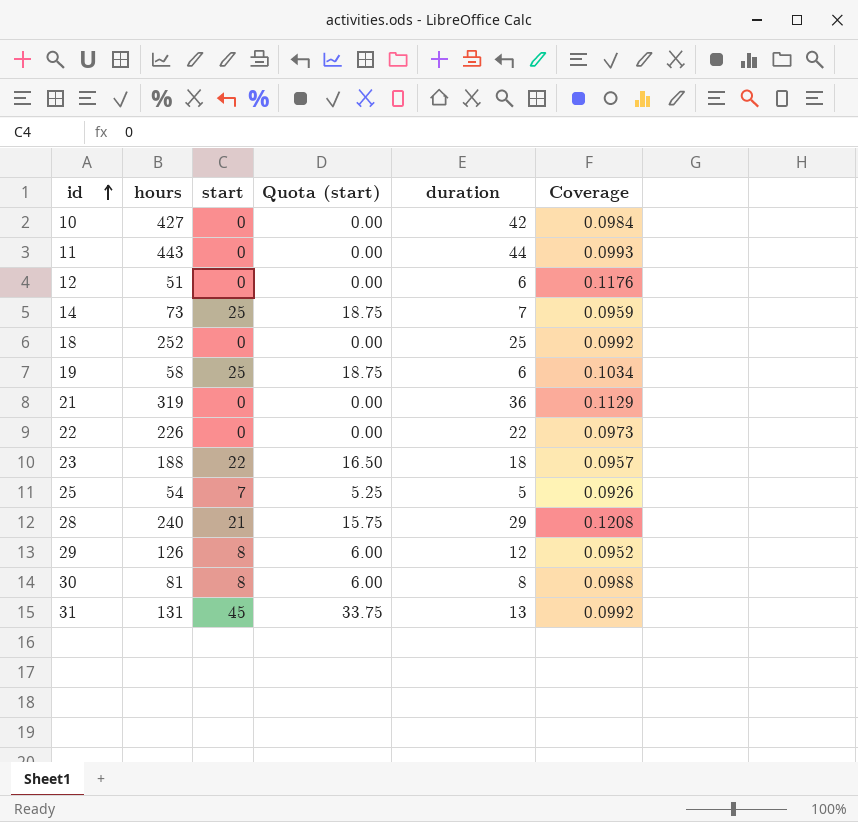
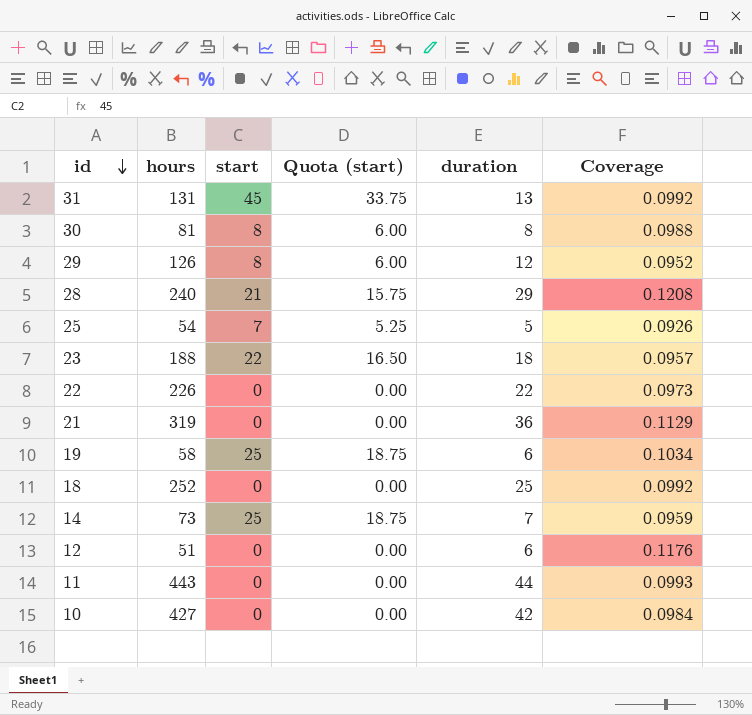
row order: id ascending -> id descending

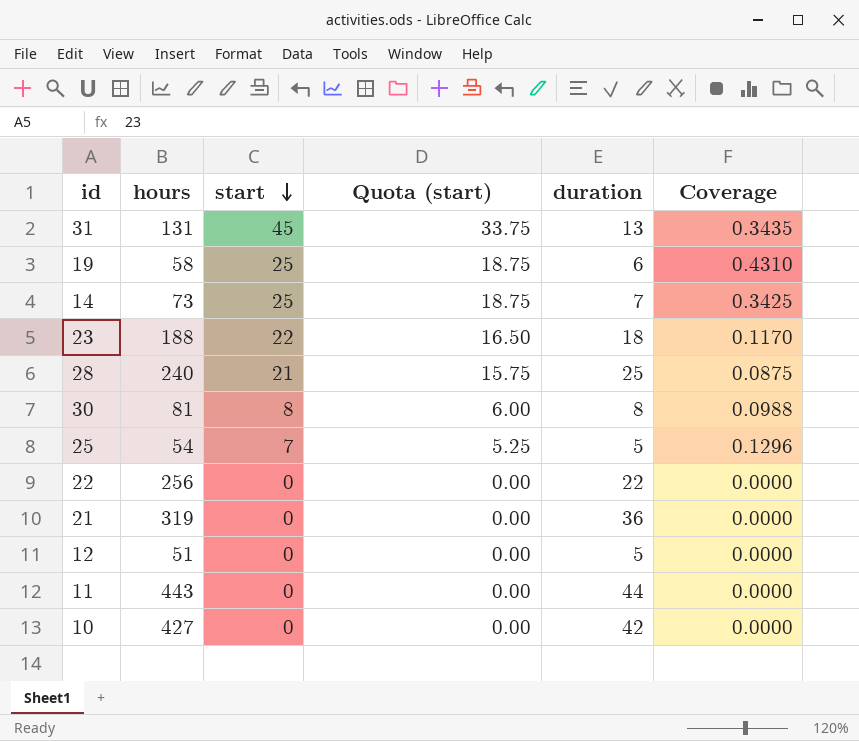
row order: id descending -> start descending
column Coverage | formula: [duration] / [hours] -> [start] / [hours]
row 29: 126 | 8 | 6.00 | 12 | 0.0952 -> none
row 18: 252 | 0 | 0.00 | 25 | 0.0992 -> none
28 | duration: 29 -> 25
22 | hours: 226 -> 256
12 | duration: 6 -> 5

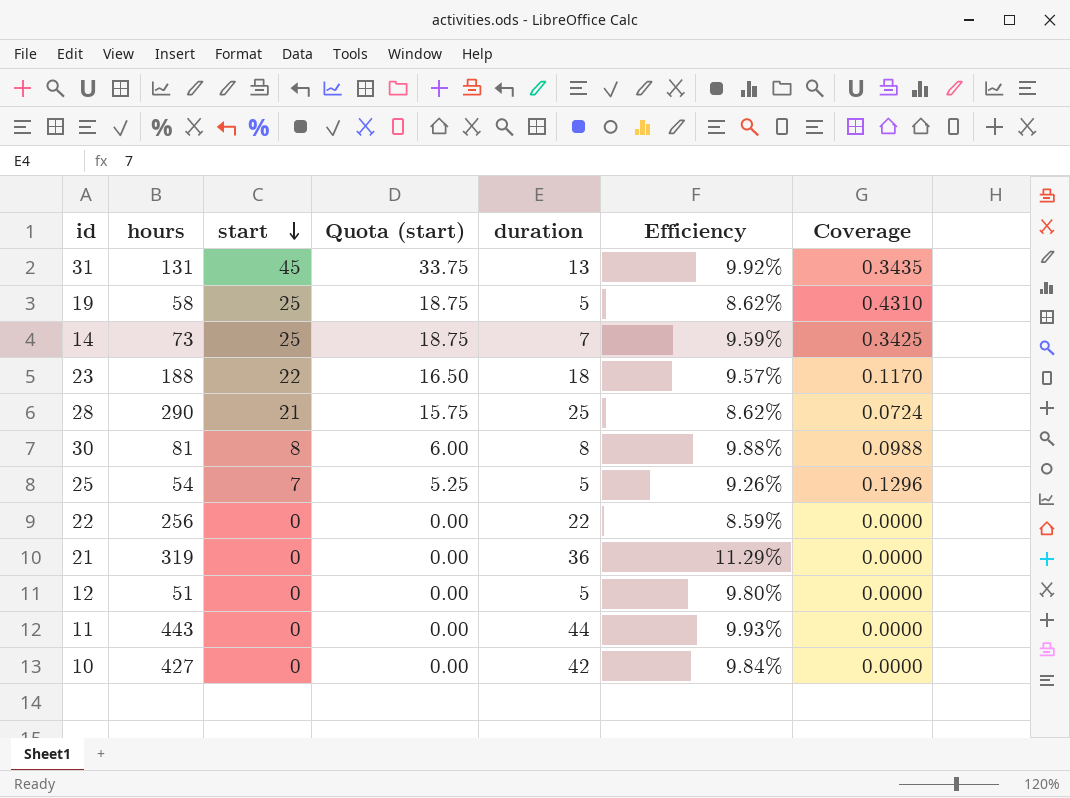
column Efficiency | formula: none -> [duration] / [hours]
19 | duration: 6 -> 5
28 | hours: 240 -> 290
28 | Coverage: 0.0875 -> 0.0724

